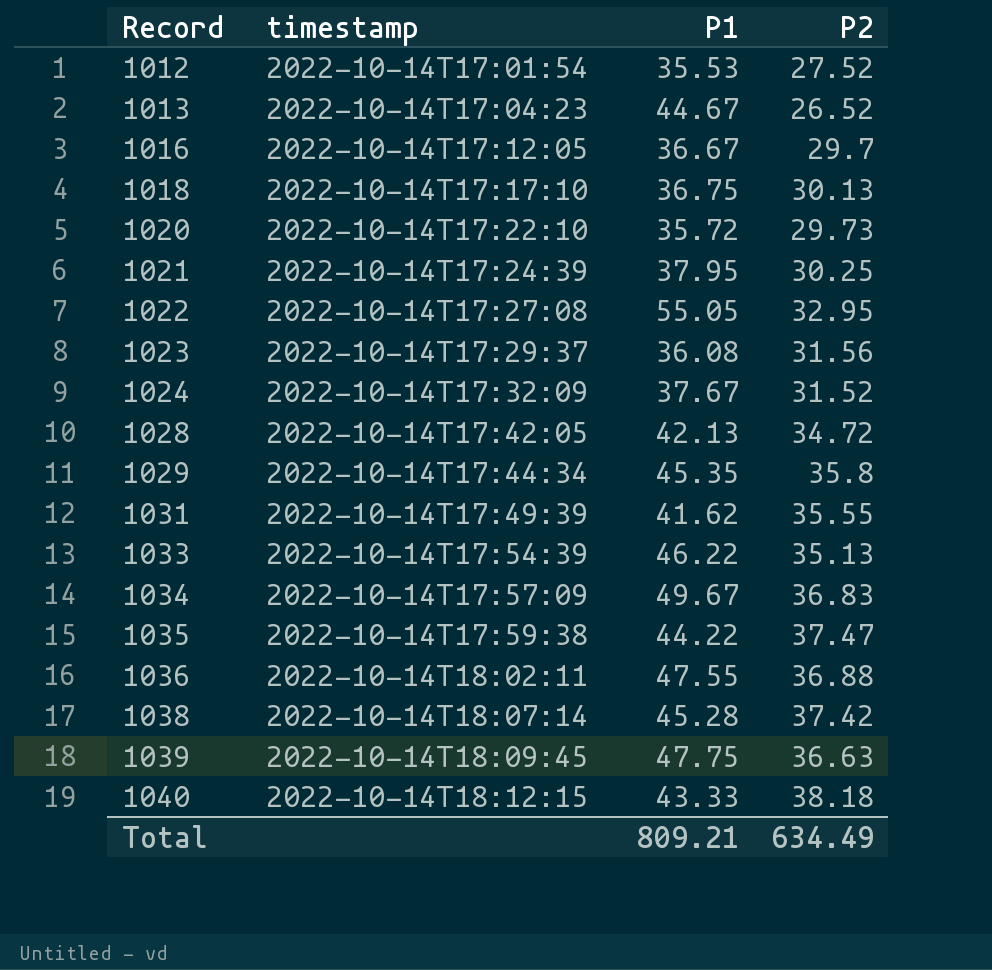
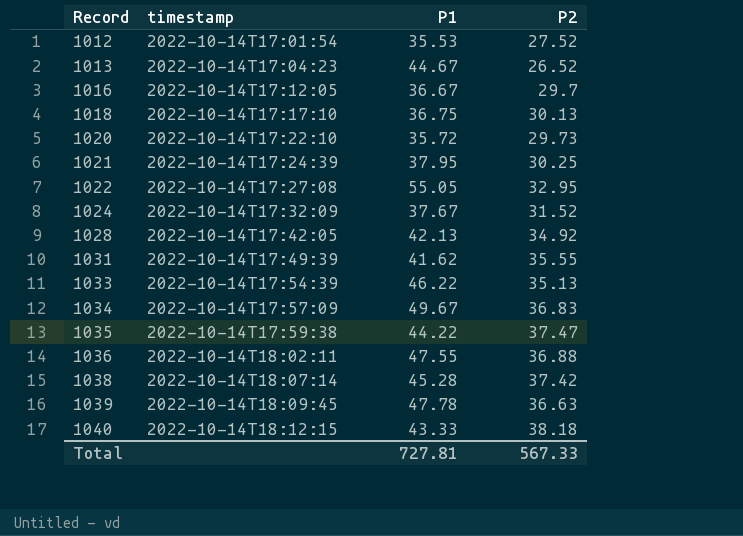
row 1023: 2022-10-14T17:29:37 | 36.08 | 31.56 -> none
row 1029: 2022-10-14T17:44:34 | 45.35 | 35.8 -> none
1028 | P2: 34.72 -> 34.92
1039 | P1: 47.75 -> 47.78
Total | P1: 809.21 -> 727.81
Total | P2: 634.49 -> 567.33

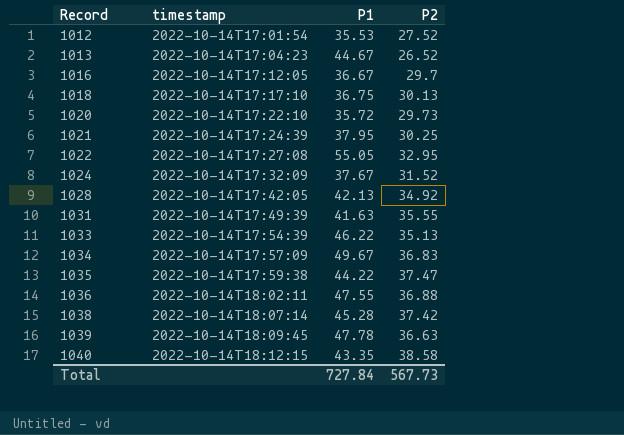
1031 | P1: 41.62 -> 41.63
1040 | P1: 43.33 -> 43.35
1040 | P2: 38.18 -> 38.58
Total | P1: 727.81 -> 727.84
Total | P2: 567.33 -> 567.73

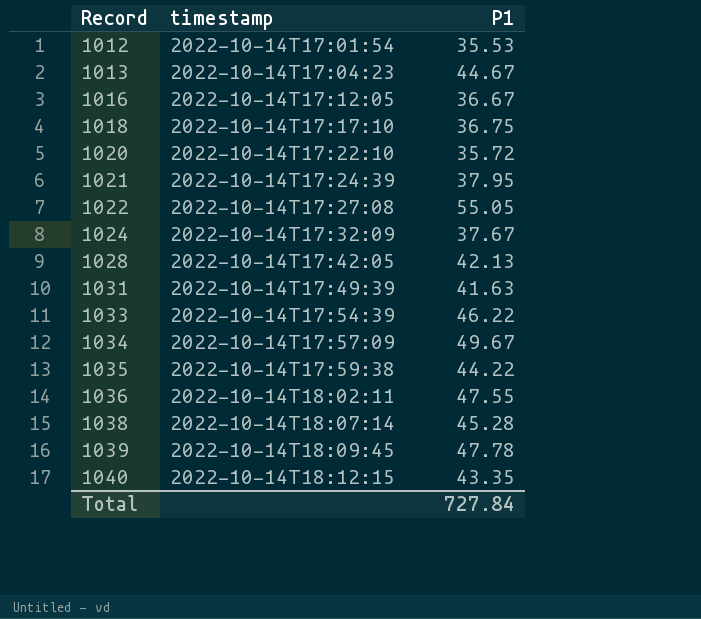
column P2 | position: 4 -> none

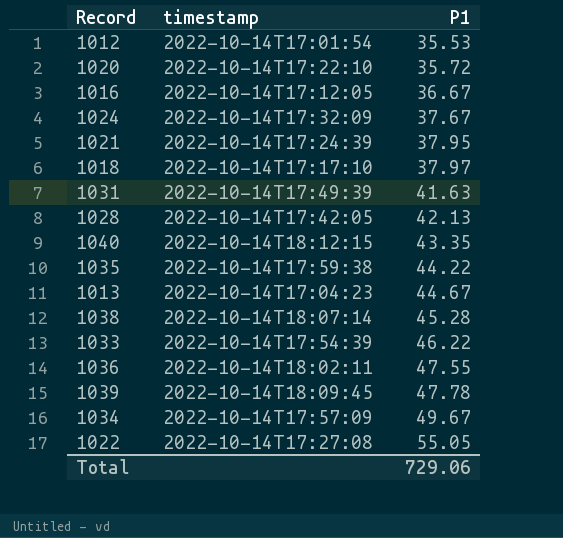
row order: Record ascending -> P1 ascending
1018 | P1: 36.75 -> 37.97
Total | P1: 727.84 -> 729.06

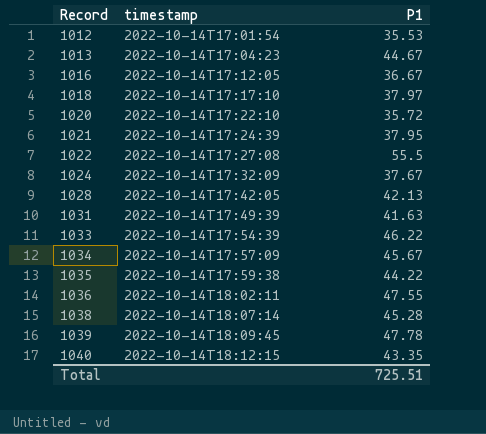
row order: P1 ascending -> Record ascending
1022 | P1: 55.05 -> 55.5
1034 | P1: 49.67 -> 45.67
Total | P1: 729.06 -> 725.51

